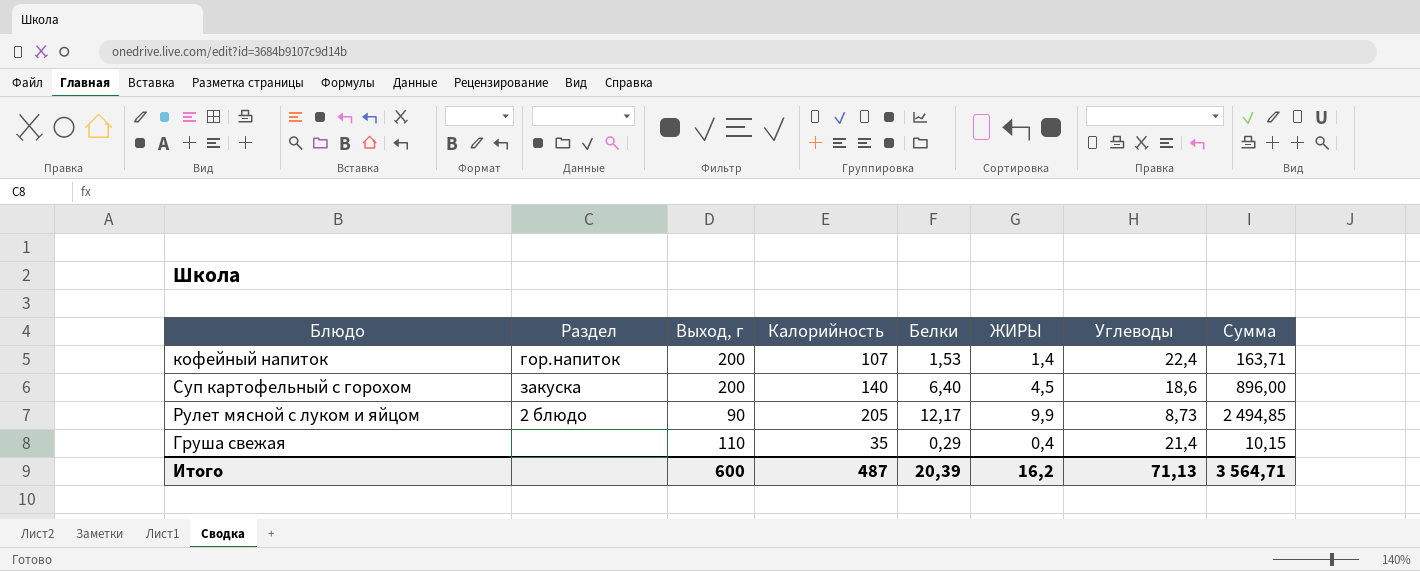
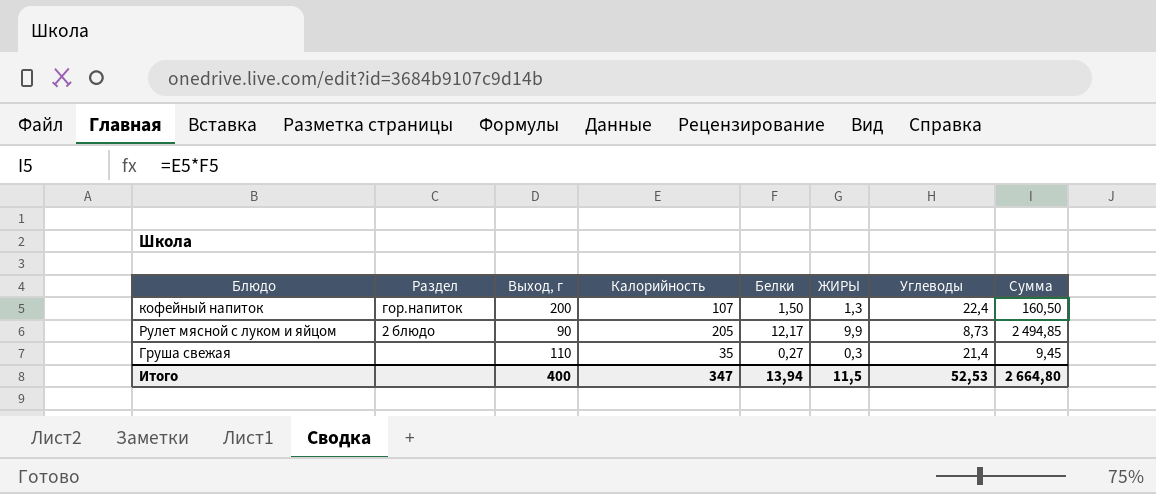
row Суп картофельный с горохом: закуска | 200 | 140 | 6,40 | 4,5 | 18,6 | 896,00 -> none
кофейный напиток | Белки: 1,53 -> 1,50
кофейный напиток | ЖИРЫ: 1,4 -> 1,3
кофейный напиток | Сумма: 163,71 -> 160,50
Груша свежая | Белки: 0,29 -> 0,27
Груша свежая | ЖИРЫ: 0,4 -> 0,3
Груша свежая | Сумма: 10,15 -> 9,45
Итого | Выход, г: 600 -> 400
Итого | Калорийность: 487 -> 347
Итого | Белки: 20,39 -> 13,94
Итого | ЖИРЫ: 16,2 -> 11,5
Итого | Углеводы: 71,13 -> 52,53
Итого | Сумма: 3 564,71 -> 2 664,80

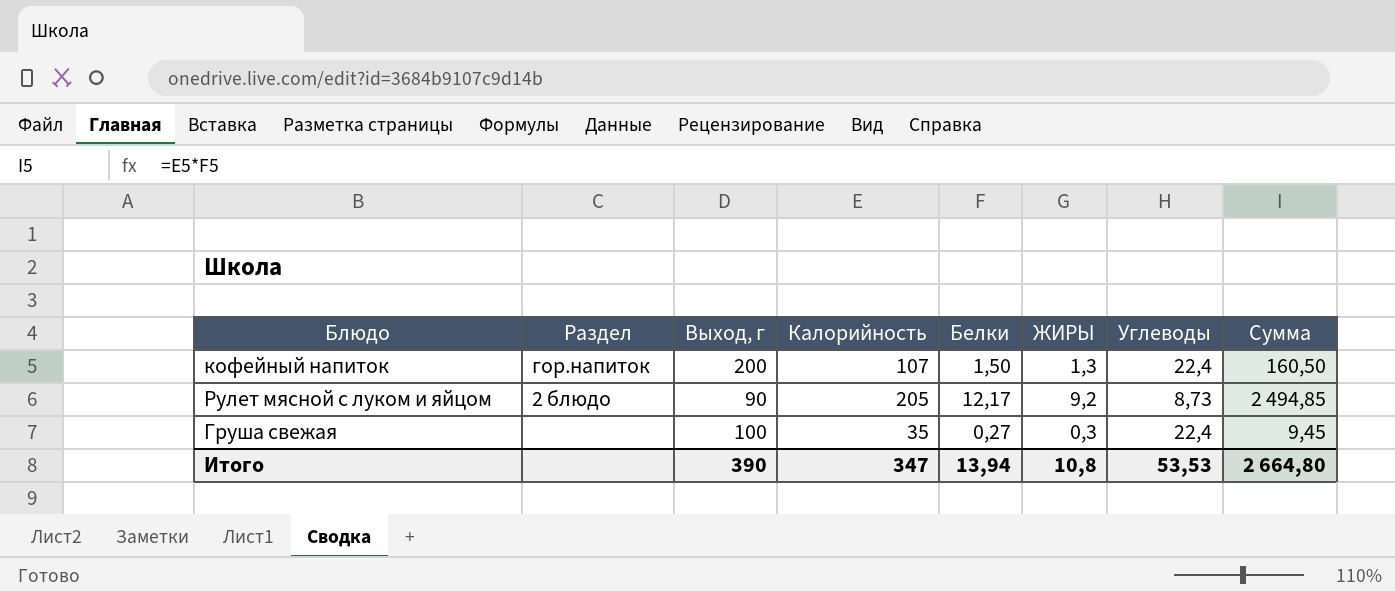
Рулет мясной с луком и яйцом | ЖИРЫ: 9,9 -> 9,2
Груша свежая | Выход, г: 110 -> 100
Груша свежая | Углеводы: 21,4 -> 22,4
Итого | Выход, г: 400 -> 390
Итого | ЖИРЫ: 11,5 -> 10,8
Итого | Углеводы: 52,53 -> 53,53

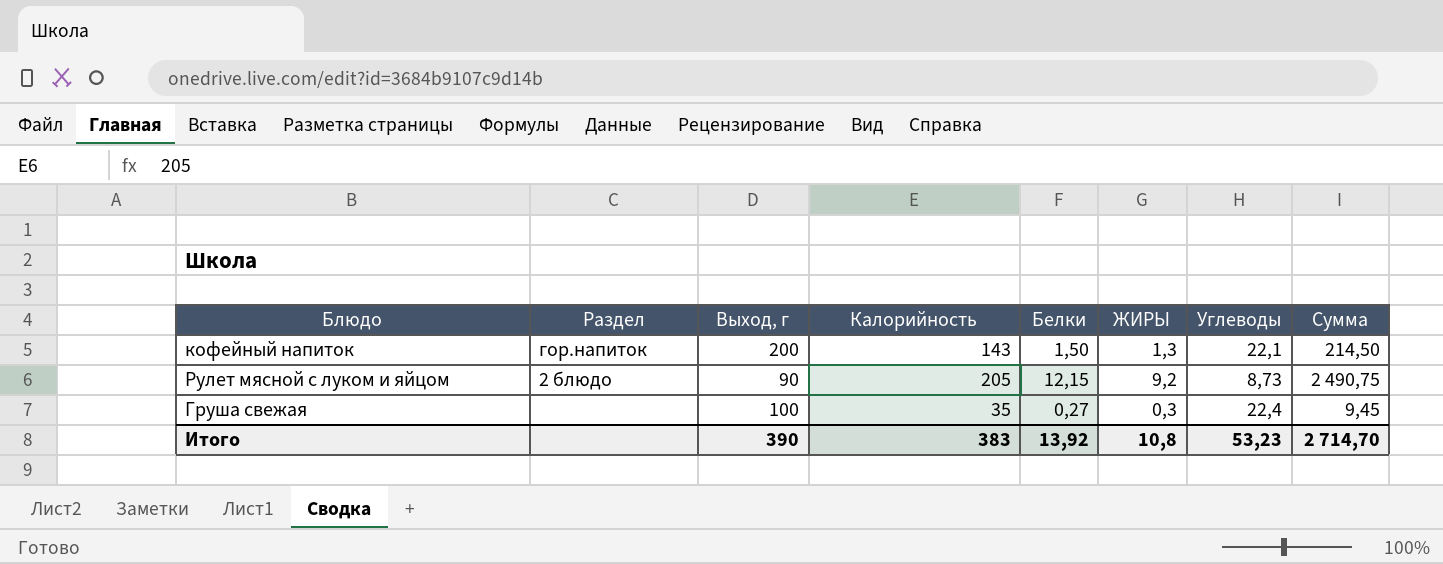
кофейный напиток | Калорийность: 107 -> 143
кофейный напиток | Углеводы: 22,4 -> 22,1
кофейный напиток | Сумма: 160,50 -> 214,50
Рулет мясной с луком и яйцом | Белки: 12,17 -> 12,15
Рулет мясной с луком и яйцом | Сумма: 2 494,85 -> 2 490,75
Итого | Калорийность: 347 -> 383
Итого | Белки: 13,94 -> 13,92
Итого | Углеводы: 53,53 -> 53,23
Итого | Сумма: 2 664,80 -> 2 714,70

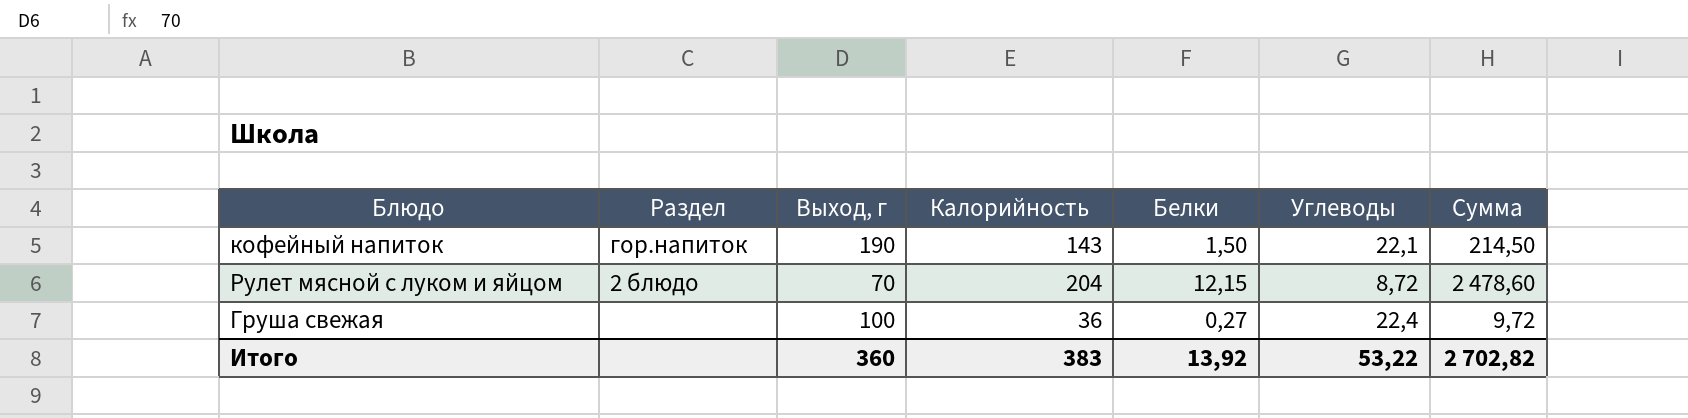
column ЖИРЫ | position: 6 -> none
кофейный напиток | Выход, г: 200 -> 190
Рулет мясной с луком и яйцом | Выход, г: 90 -> 70
Рулет мясной с луком и яйцом | Калорийность: 205 -> 204
Рулет мясной с луком и яйцом | Углеводы: 8,73 -> 8,72
Рулет мясной с луком и яйцом | Сумма: 2 490,75 -> 2 478,60
Груша свежая | Калорийность: 35 -> 36
Груша свежая | Сумма: 9,45 -> 9,72
Итого | Выход, г: 390 -> 360
Итого | Углеводы: 53,23 -> 53,22
Итого | Сумма: 2 714,70 -> 2 702,82

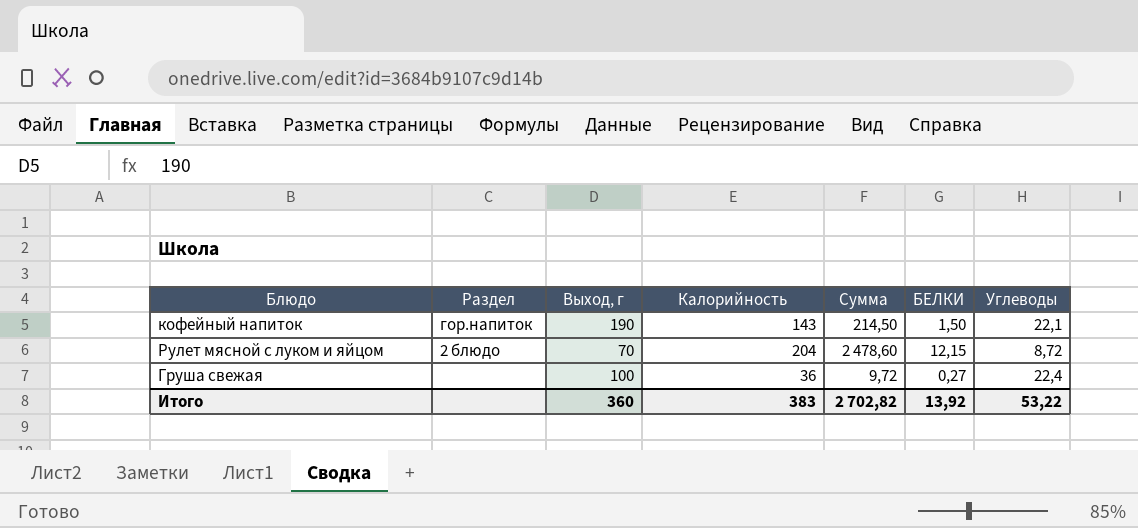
column Сумма | position: 7 -> 5
column name: Белки -> БЕЛКИ

